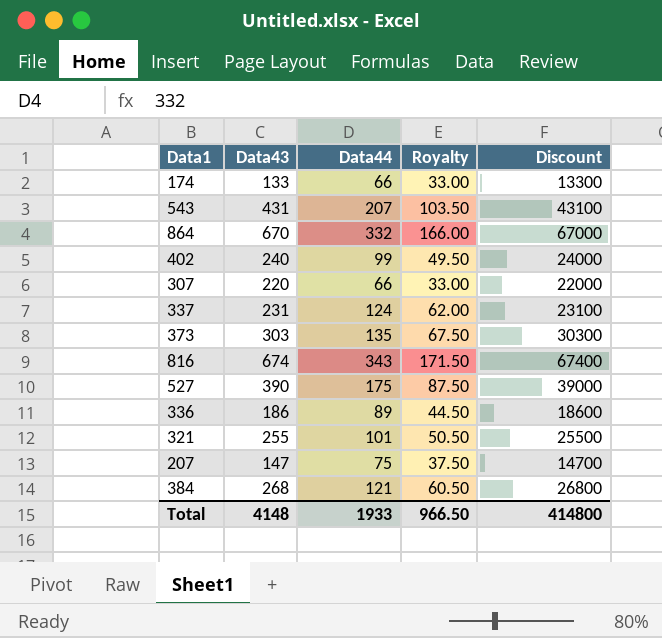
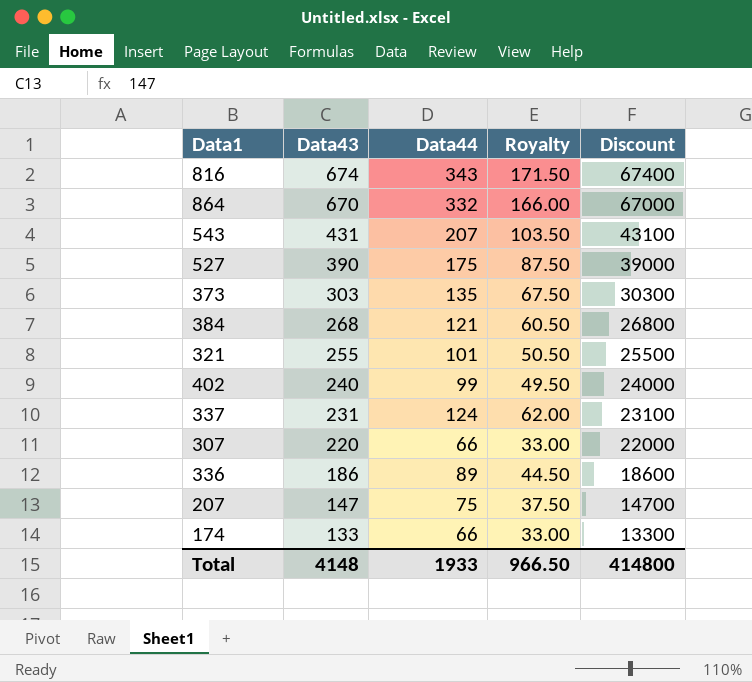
row order: none -> Data43 descending

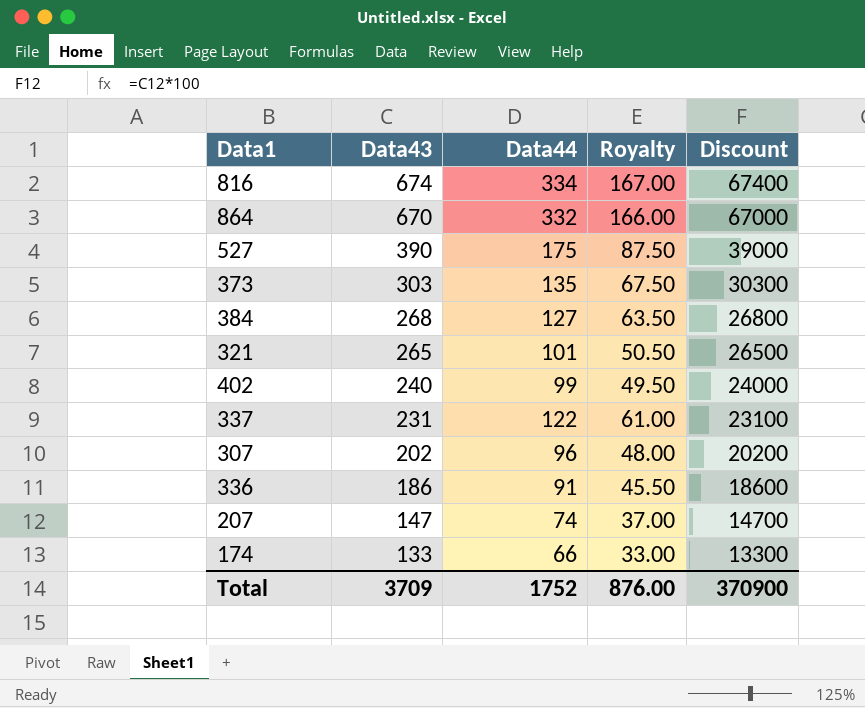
row 543: 431 | 207 | 103.50 | 43100 -> none
816 | Data44: 343 -> 334
816 | Royalty: 171.50 -> 167.00
384 | Data44: 121 -> 127
384 | Royalty: 60.50 -> 63.50
321 | Data43: 255 -> 265
321 | Discount: 25500 -> 26500
337 | Data44: 124 -> 122
337 | Royalty: 62.00 -> 61.00
307 | Data43: 220 -> 202
307 | Data44: 66 -> 96
307 | Royalty: 33.00 -> 48.00
307 | Discount: 22000 -> 20200
336 | Data44: 89 -> 91
336 | Royalty: 44.50 -> 45.50
207 | Data44: 75 -> 74
207 | Royalty: 37.50 -> 37.00
Total | Data43: 4148 -> 3709
Total | Data44: 1933 -> 1752
Total | Royalty: 966.50 -> 876.00
Total | Discount: 414800 -> 370900

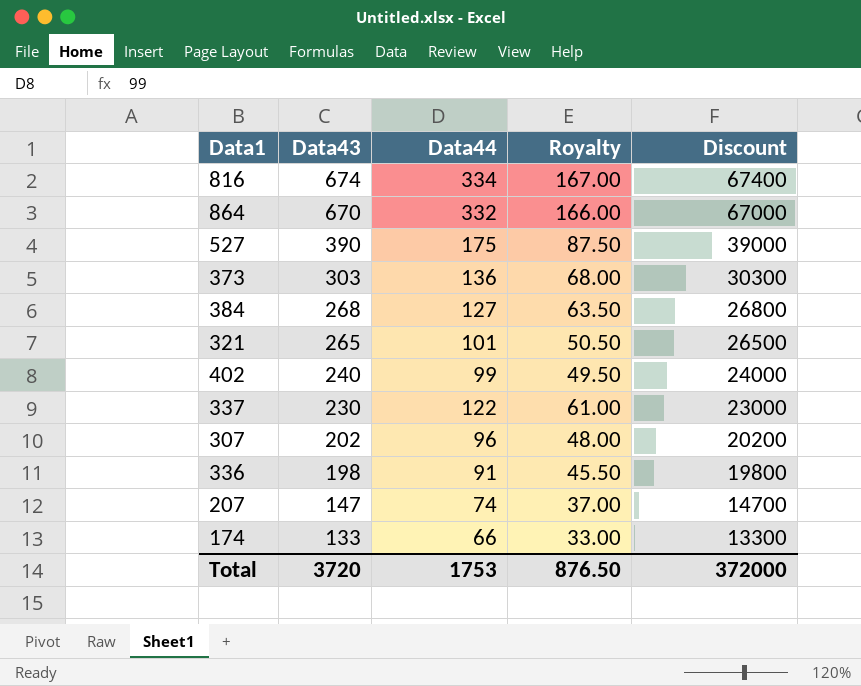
373 | Data44: 135 -> 136
373 | Royalty: 67.50 -> 68.00
337 | Data43: 231 -> 230
337 | Discount: 23100 -> 23000
336 | Data43: 186 -> 198
336 | Discount: 18600 -> 19800
Total | Data43: 3709 -> 3720
Total | Data44: 1752 -> 1753
Total | Royalty: 876.00 -> 876.50
Total | Discount: 370900 -> 372000

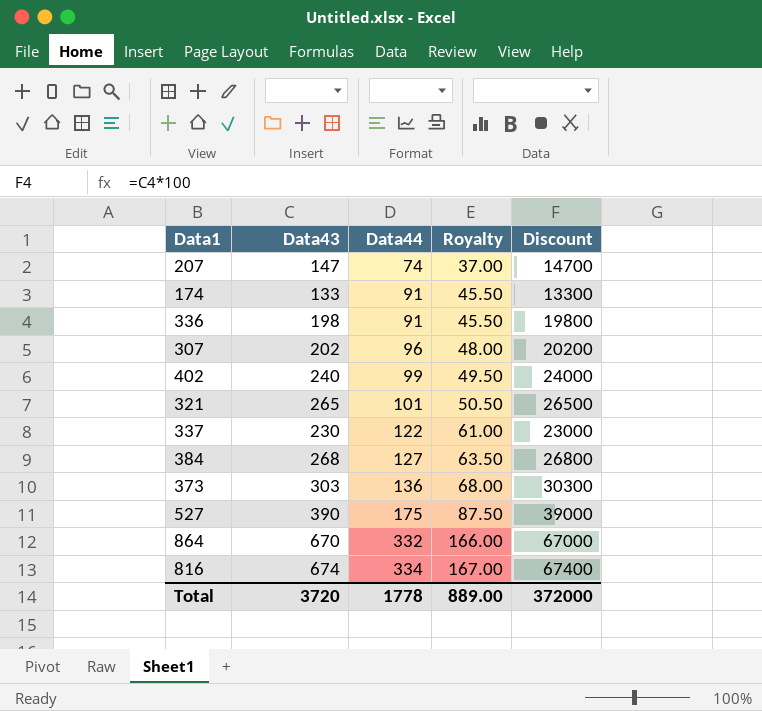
row order: Data43 descending -> Data44 ascending
174 | Data44: 66 -> 91
174 | Royalty: 33.00 -> 45.50
Total | Data44: 1753 -> 1778
Total | Royalty: 876.50 -> 889.00

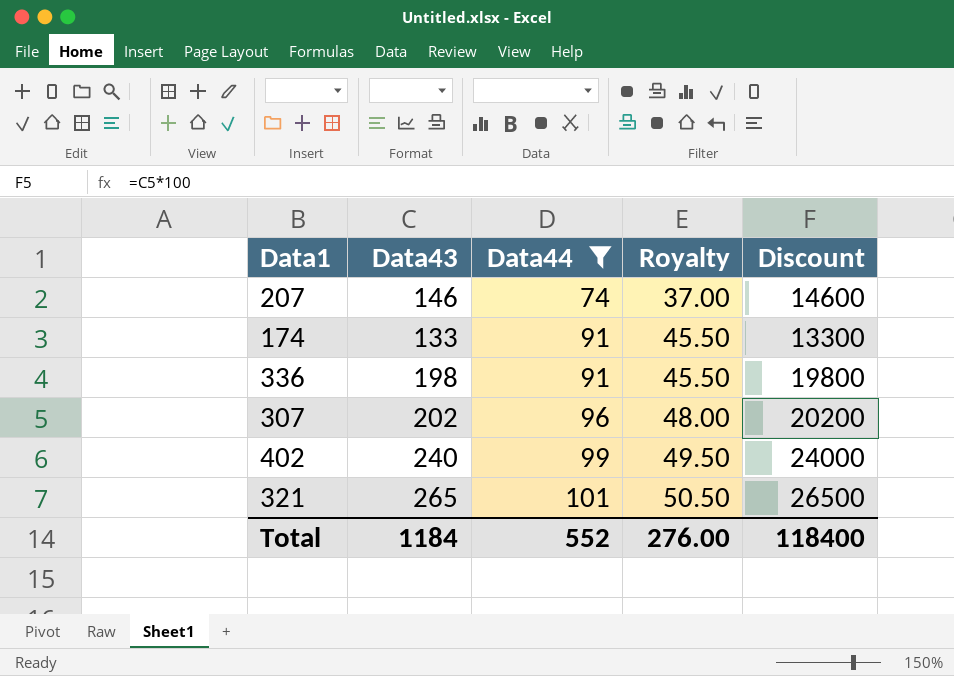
filter: none -> Data44 <= 101
207 | Data43: 147 -> 146
207 | Discount: 14700 -> 14600
Total | Data43: 3720 -> 1184
Total | Data44: 1778 -> 552
Total | Royalty: 889.00 -> 276.00
Total | Discount: 372000 -> 118400

